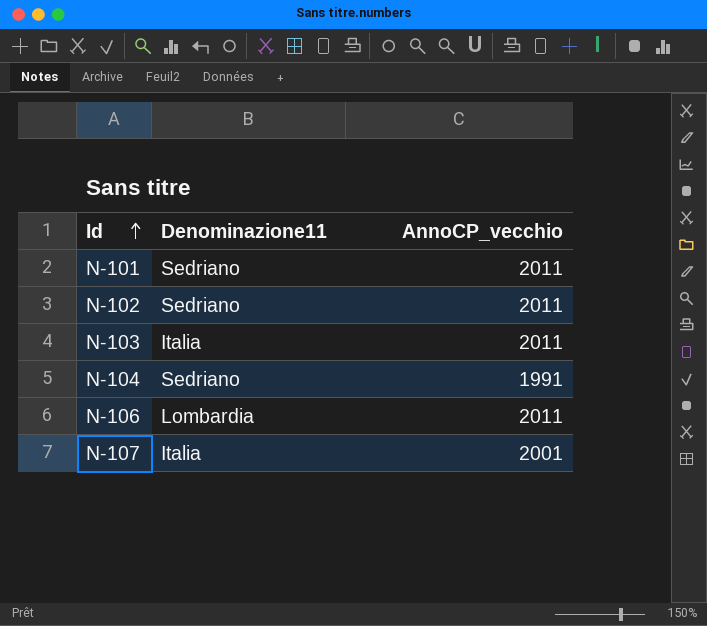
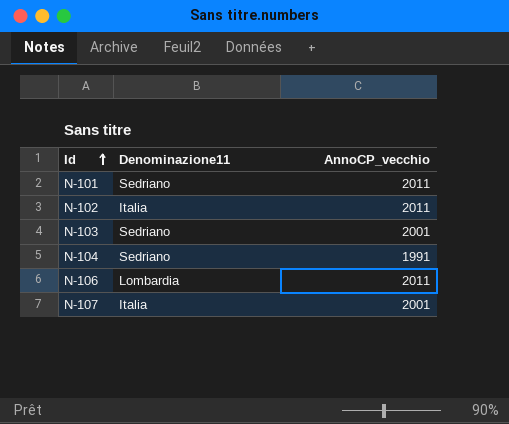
N-102 | Denominazione11: Sedriano -> Italia
N-103 | Denominazione11: Italia -> Sedriano
N-103 | AnnoCP_vecchio: 2011 -> 2001

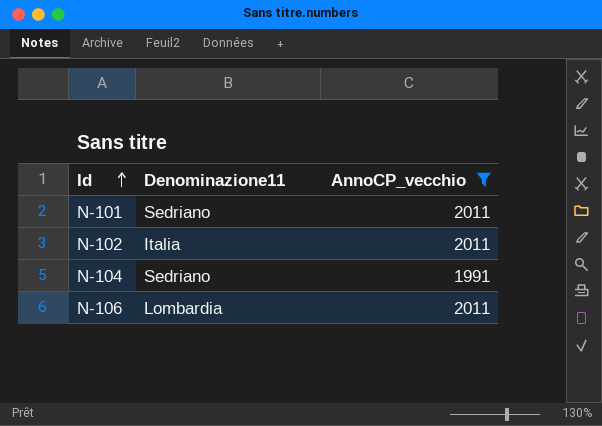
filter: none -> AnnoCP_vecchio != 2001

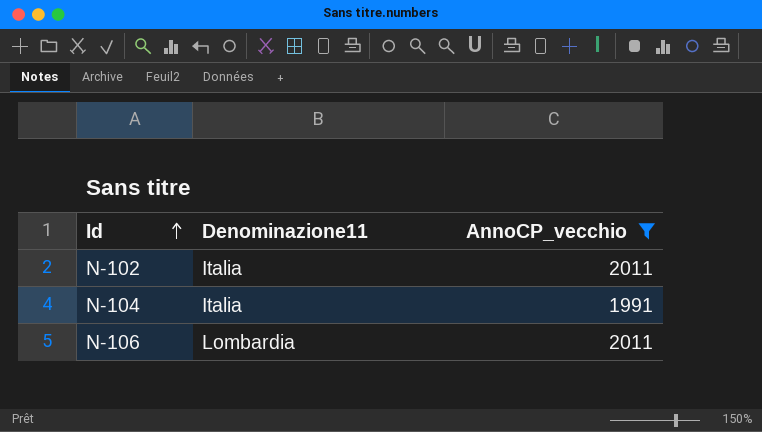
row N-101: Sedriano | 2011 -> none
N-104 | Denominazione11: Sedriano -> Italia

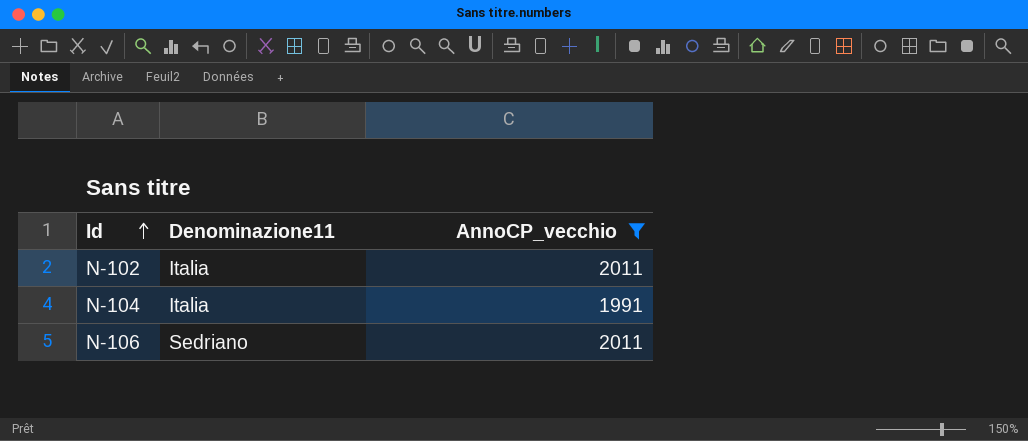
N-106 | Denominazione11: Lombardia -> Sedriano

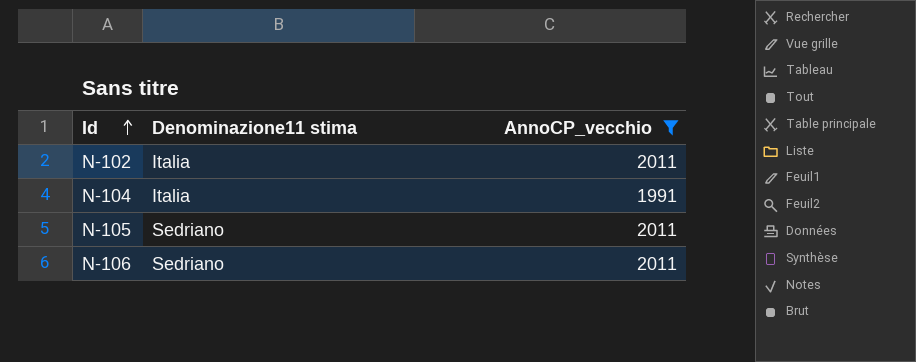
column name: Denominazione11 -> Denominazione11 stima
row N-105: none -> Sedriano | 2011

